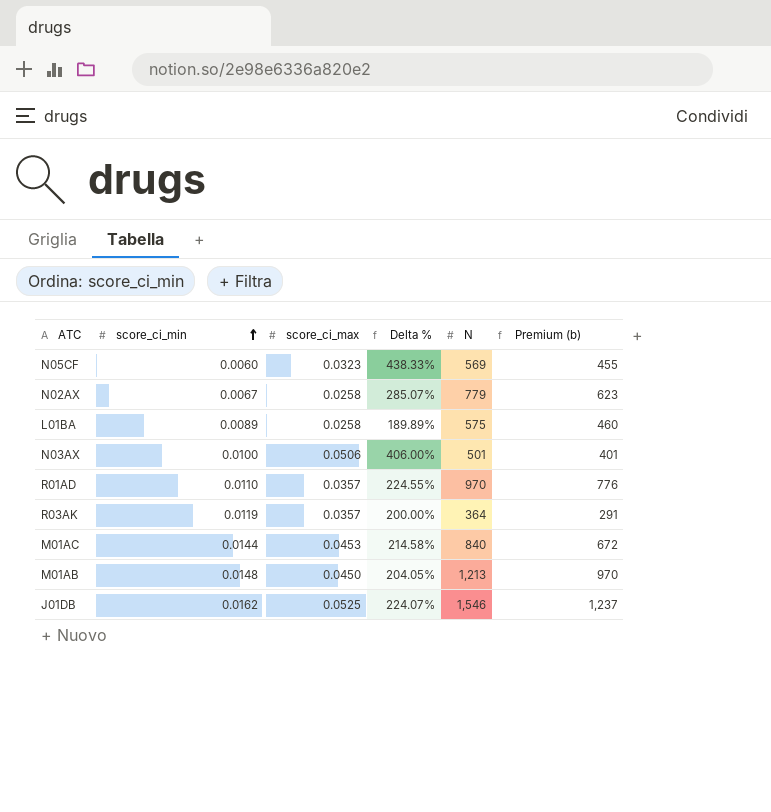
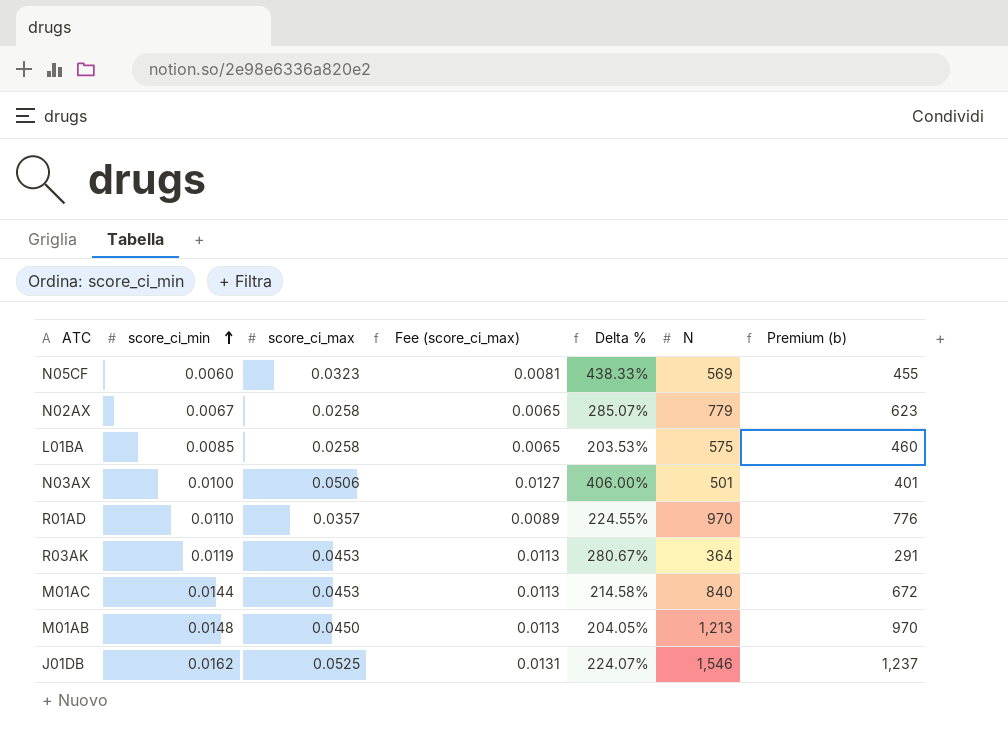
column Fee (score_ci_max) | formula: none -> [score_ci_max] * 0.25
L01BA | score_ci_min: 0.0089 -> 0.0085
L01BA | Delta %: 189.89% -> 203.53%
R03AK | score_ci_max: 0.0357 -> 0.0453
R03AK | Delta %: 200.00% -> 280.67%

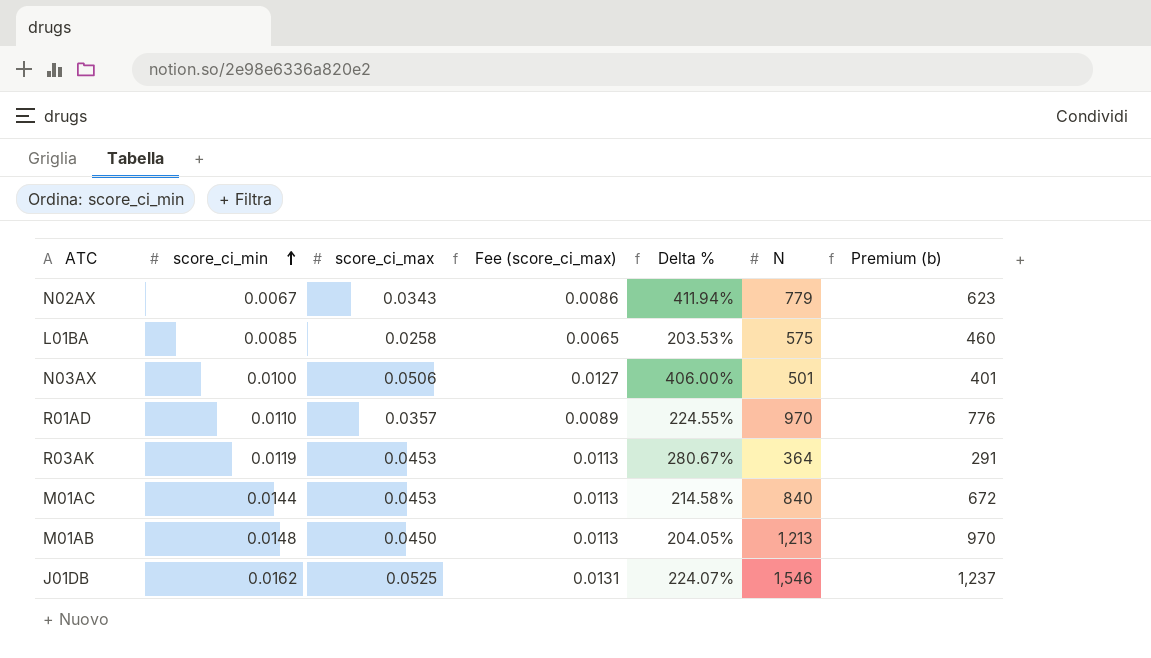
row N05CF: 0.0060 | 0.0323 | 0.0081 | 438.33% | 569 | 455 -> none
N02AX | score_ci_max: 0.0258 -> 0.0343
N02AX | Fee (score_ci_max): 0.0065 -> 0.0086
N02AX | Delta %: 285.07% -> 411.94%

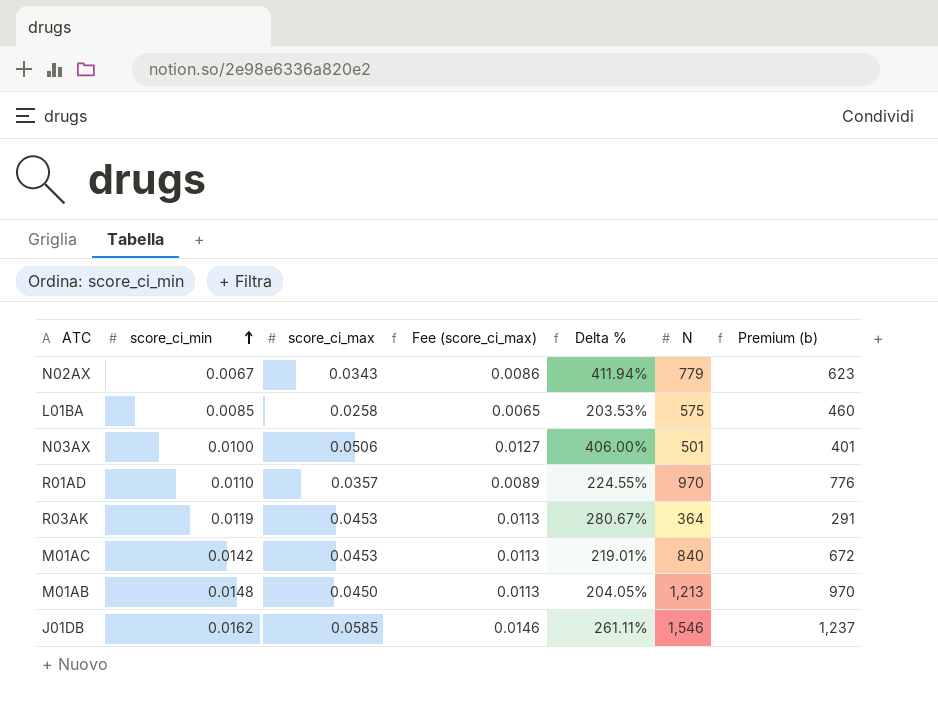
M01AC | score_ci_min: 0.0144 -> 0.0142
M01AC | Delta %: 214.58% -> 219.01%
J01DB | score_ci_max: 0.0525 -> 0.0585
J01DB | Fee (score_ci_max): 0.0131 -> 0.0146
J01DB | Delta %: 224.07% -> 261.11%

